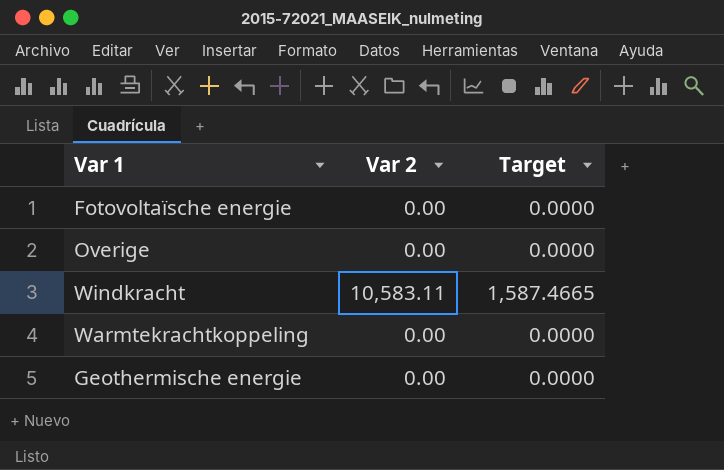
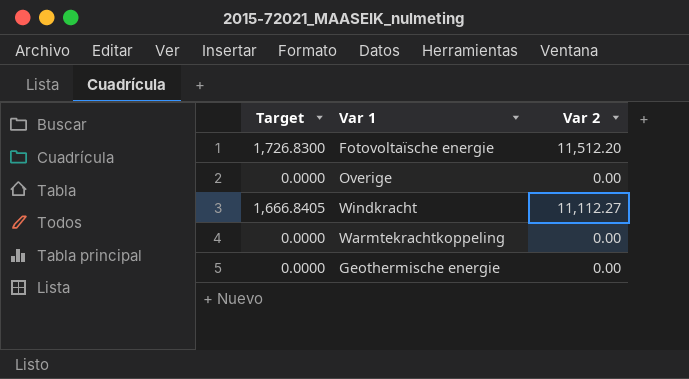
column Target | position: 3 -> 1
Fotovoltaïsche energie | Target: 0.0000 -> 1,726.8300
Fotovoltaïsche energie | Var 2: 0.00 -> 11,512.20
Windkracht | Target: 1,587.4665 -> 1,666.8405
Windkracht | Var 2: 10,583.11 -> 11,112.27

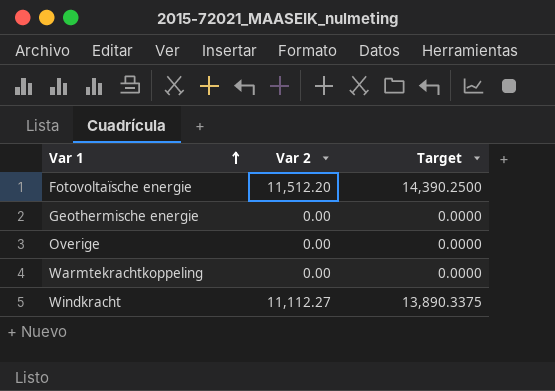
row order: none -> Var 1 ascending
column Target | formula: [Var 2] * 0.15 -> [Var 2] * 1.25
column Target | position: 1 -> 3

